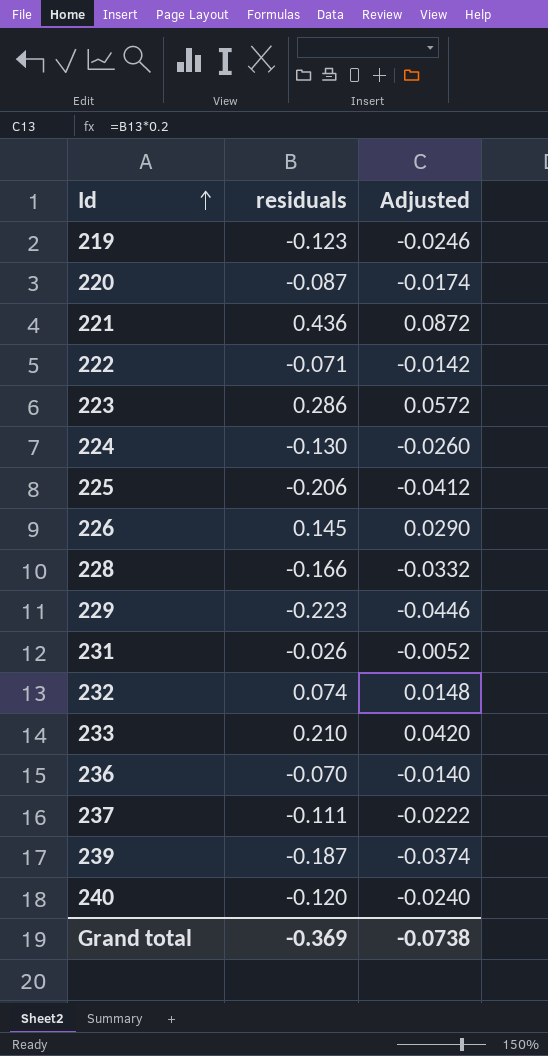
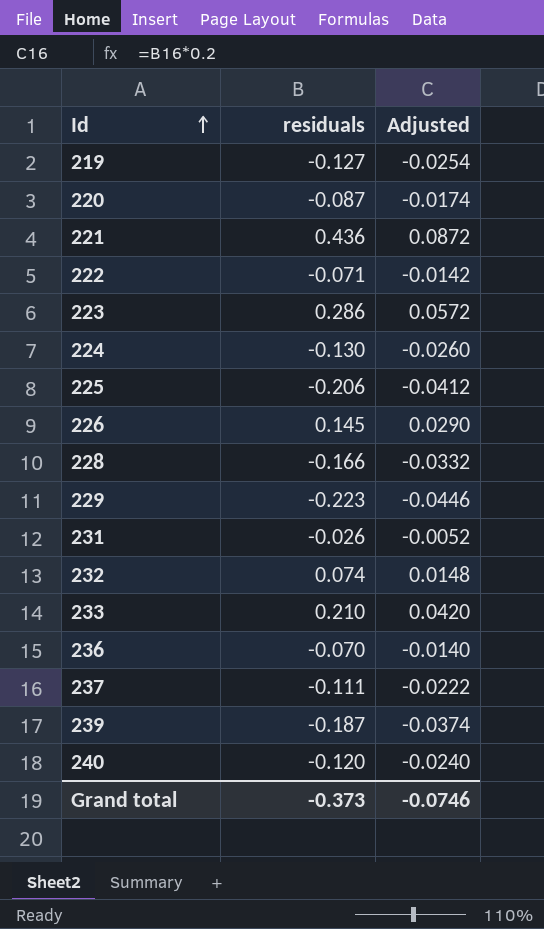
219 | residuals: -0.123 -> -0.127
219 | Adjusted: -0.0246 -> -0.0254
Grand total | residuals: -0.369 -> -0.373
Grand total | Adjusted: -0.0738 -> -0.0746

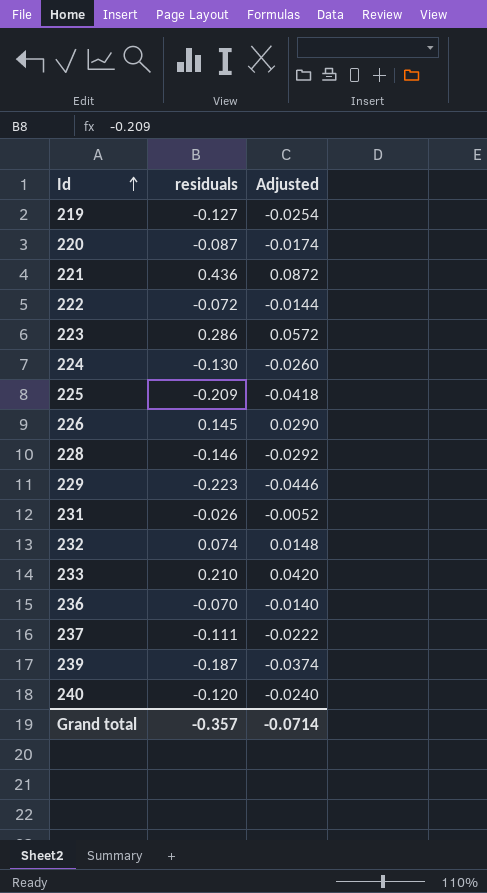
222 | residuals: -0.071 -> -0.072
222 | Adjusted: -0.0142 -> -0.0144
225 | residuals: -0.206 -> -0.209
225 | Adjusted: -0.0412 -> -0.0418
228 | residuals: -0.166 -> -0.146
228 | Adjusted: -0.0332 -> -0.0292
Grand total | residuals: -0.373 -> -0.357
Grand total | Adjusted: -0.0746 -> -0.0714

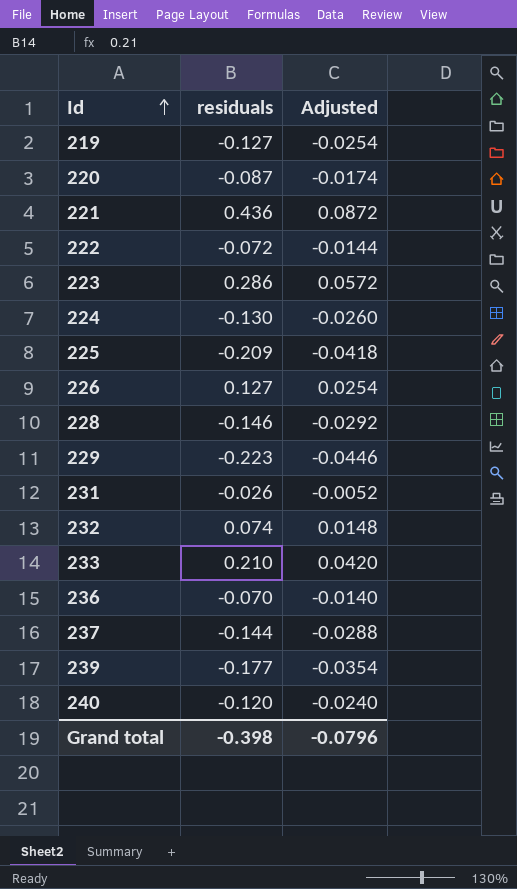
226 | residuals: 0.145 -> 0.127
226 | Adjusted: 0.0290 -> 0.0254
237 | residuals: -0.111 -> -0.144
237 | Adjusted: -0.0222 -> -0.0288
239 | residuals: -0.187 -> -0.177
239 | Adjusted: -0.0374 -> -0.0354
Grand total | residuals: -0.357 -> -0.398
Grand total | Adjusted: -0.0714 -> -0.0796

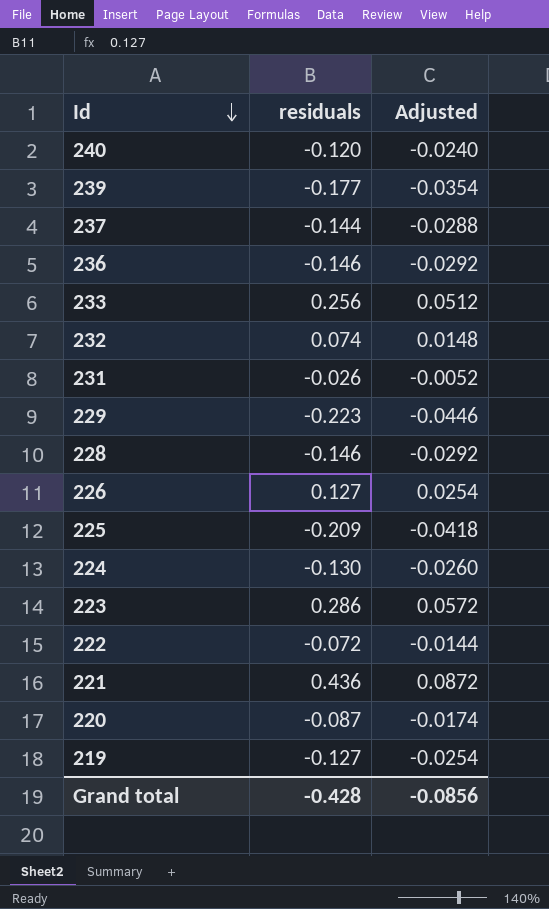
row order: Id ascending -> Id descending
236 | residuals: -0.070 -> -0.146
236 | Adjusted: -0.0140 -> -0.0292
233 | residuals: 0.210 -> 0.256
233 | Adjusted: 0.0420 -> 0.0512
Grand total | residuals: -0.398 -> -0.428
Grand total | Adjusted: -0.0796 -> -0.0856

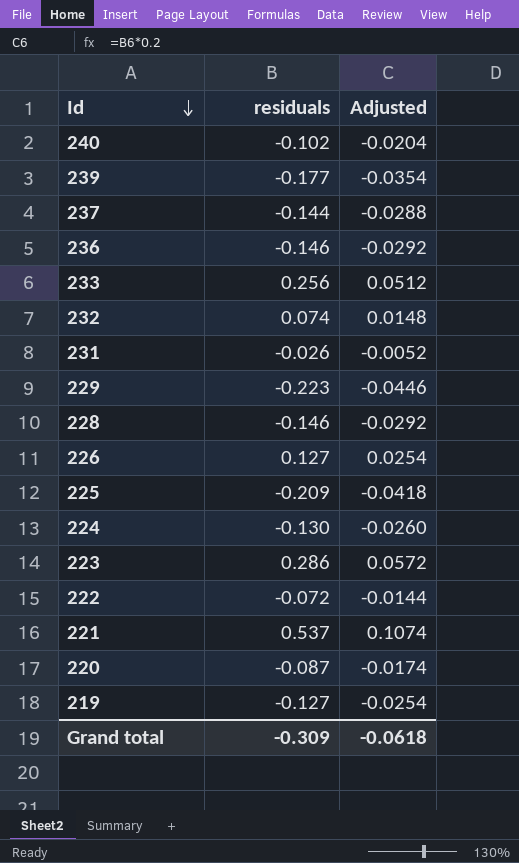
240 | residuals: -0.120 -> -0.102
240 | Adjusted: -0.0240 -> -0.0204
221 | residuals: 0.436 -> 0.537
221 | Adjusted: 0.0872 -> 0.1074
Grand total | residuals: -0.428 -> -0.309
Grand total | Adjusted: -0.0856 -> -0.0618

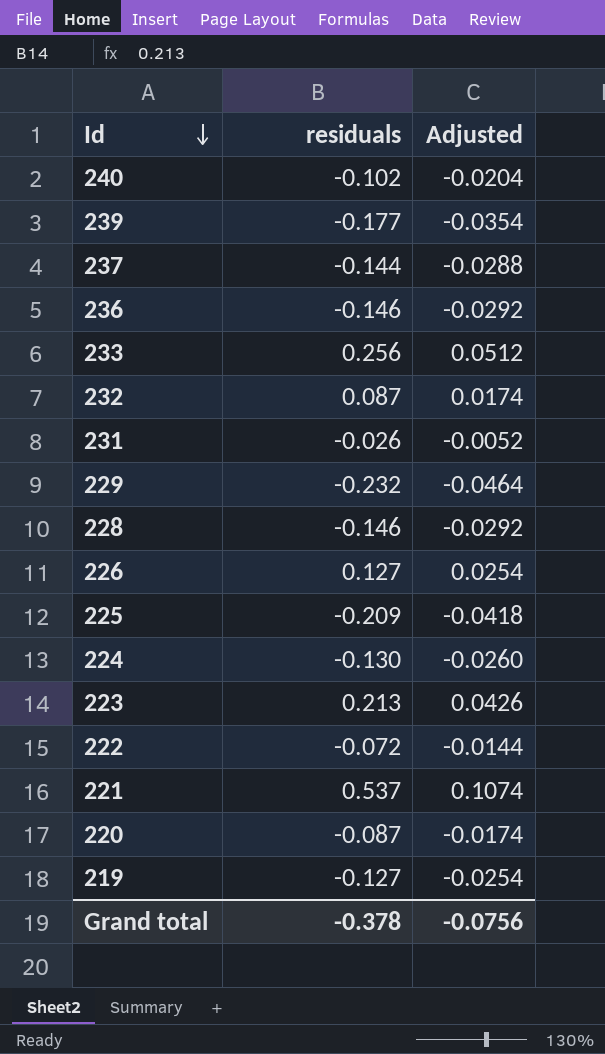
232 | residuals: 0.074 -> 0.087
232 | Adjusted: 0.0148 -> 0.0174
229 | residuals: -0.223 -> -0.232
229 | Adjusted: -0.0446 -> -0.0464
223 | residuals: 0.286 -> 0.213
223 | Adjusted: 0.0572 -> 0.0426
Grand total | residuals: -0.309 -> -0.378
Grand total | Adjusted: -0.0618 -> -0.0756

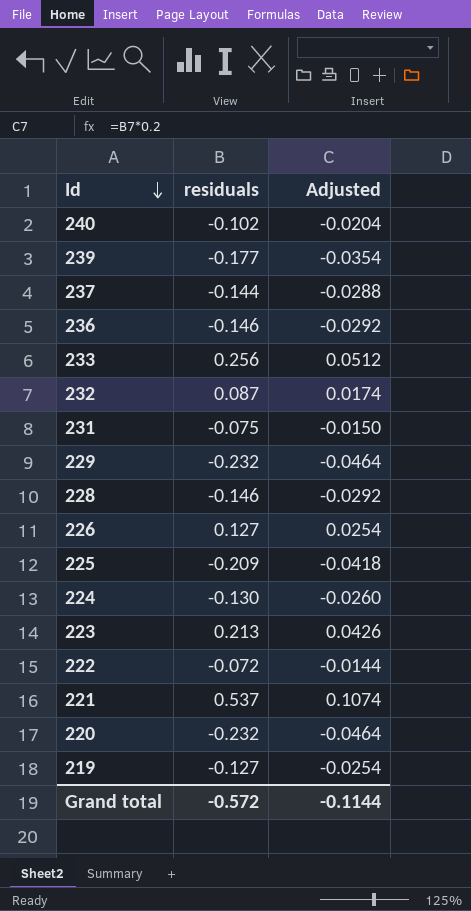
231 | residuals: -0.026 -> -0.075
231 | Adjusted: -0.0052 -> -0.0150
220 | residuals: -0.087 -> -0.232
220 | Adjusted: -0.0174 -> -0.0464
Grand total | residuals: -0.378 -> -0.572
Grand total | Adjusted: -0.0756 -> -0.1144

